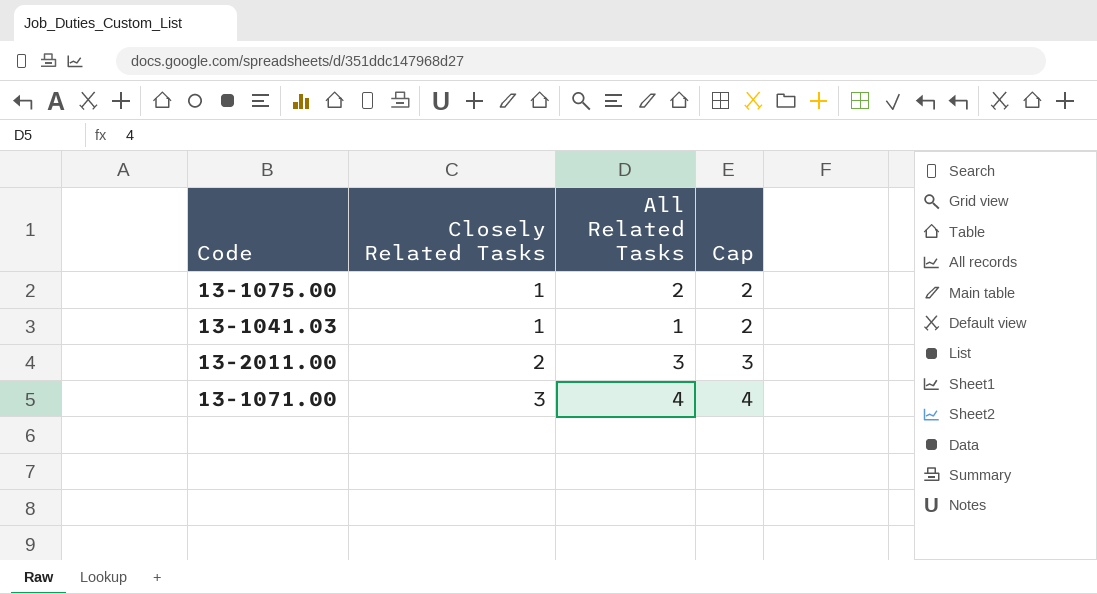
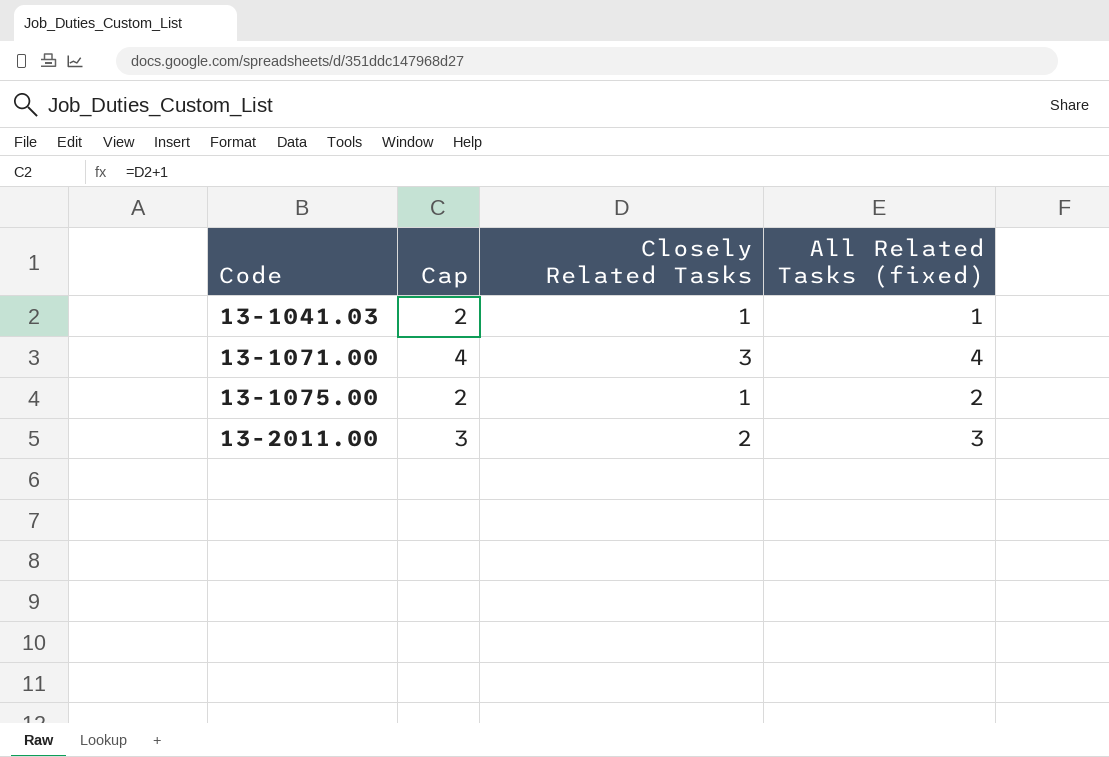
row order: Closely Related Tasks ascending -> Code ascending
column Cap | position: 4 -> 2
column name: All Related Tasks -> All Related Tasks (fixed)

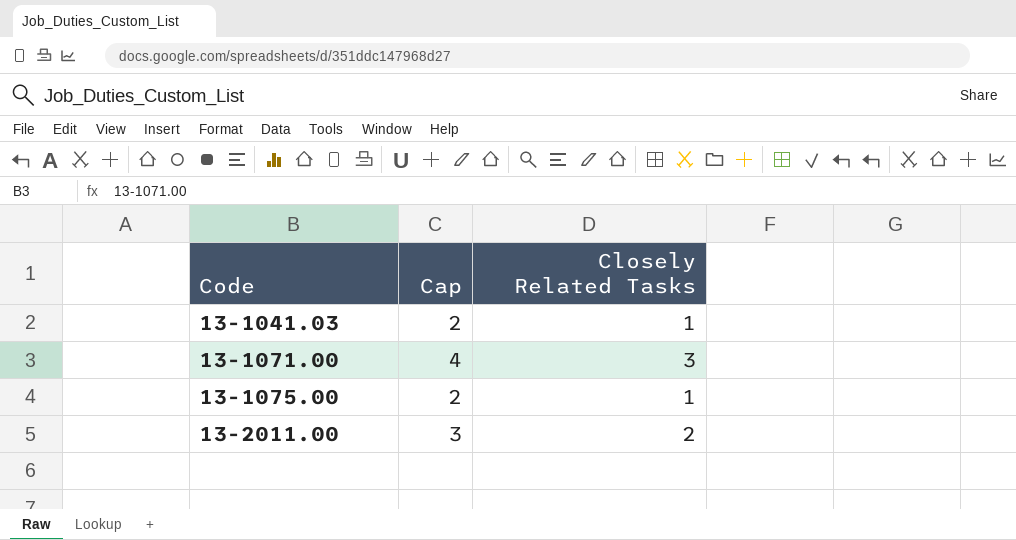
column All Related Tasks (fixed) | position: 4 -> none

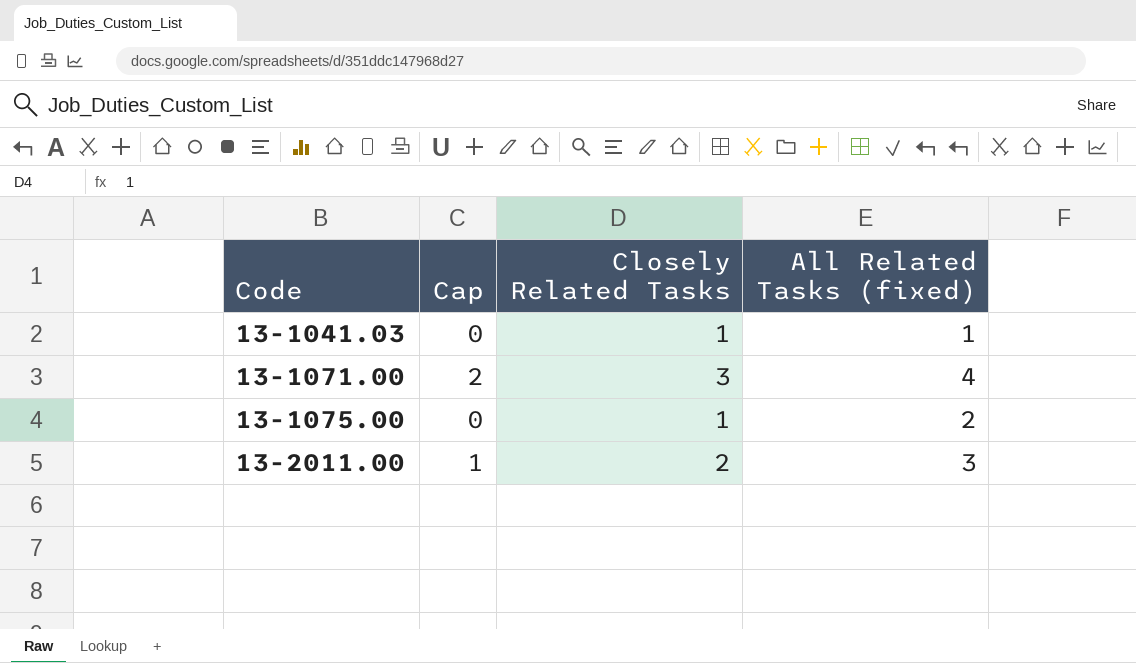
column Cap | formula: [Closely Related Tasks] + 1 -> [Closely Related Tasks] - 1
column All Related Tasks (fixed) | position: none -> 4

